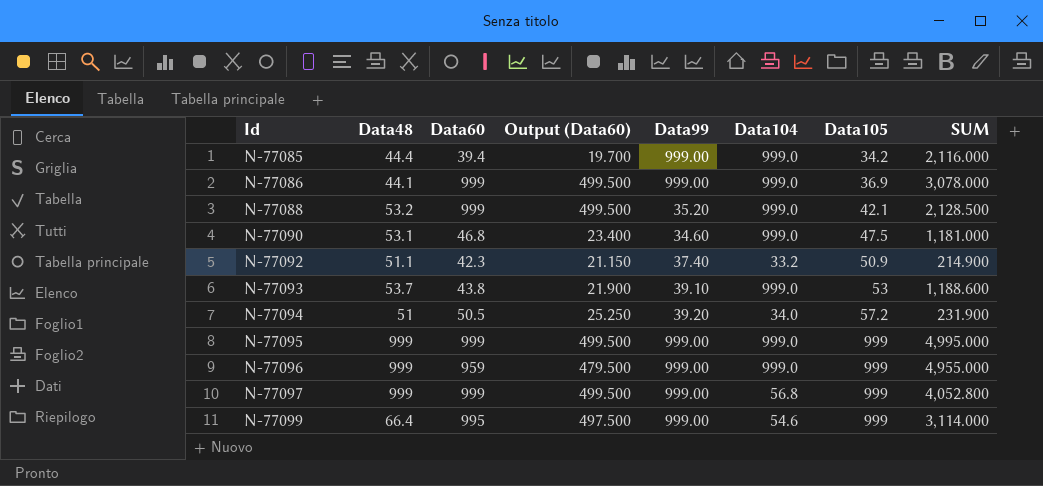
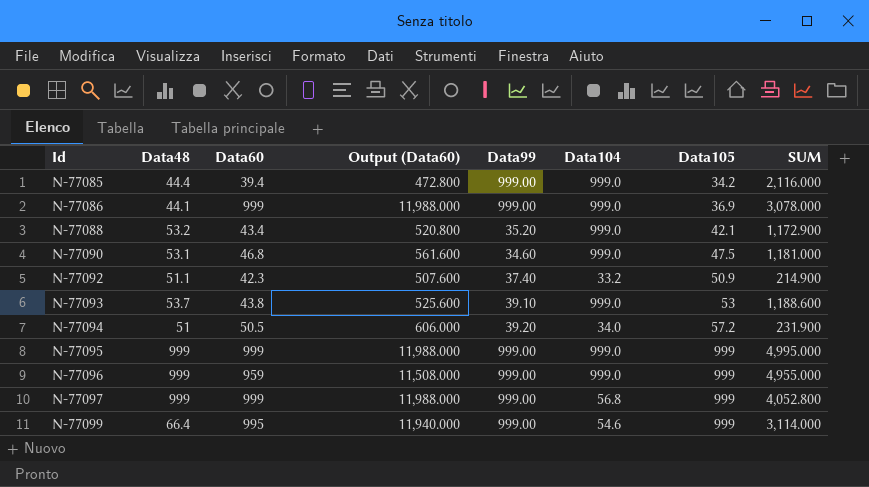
column Output (Data60) | formula: [Data60] * 0.5 -> [Data60] * 12
N-77088 | Data60: 999 -> 43.4
N-77088 | SUM: 2,128.500 -> 1,172.900

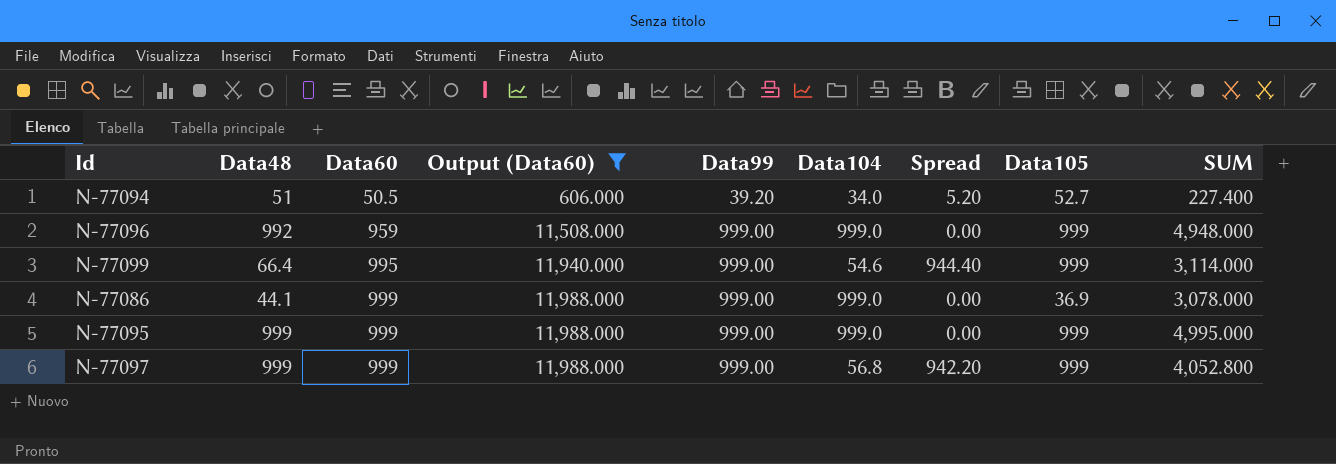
filter: none -> Output (Data60) >= 606.000
row order: Id ascending -> Data60 ascending
column Spread | formula: none -> [Data99] - [Data104]
N-77094 | Data105: 57.2 -> 52.7
N-77094 | SUM: 231.900 -> 227.400
N-77096 | Data48: 999 -> 992
N-77096 | SUM: 4,955.000 -> 4,948.000

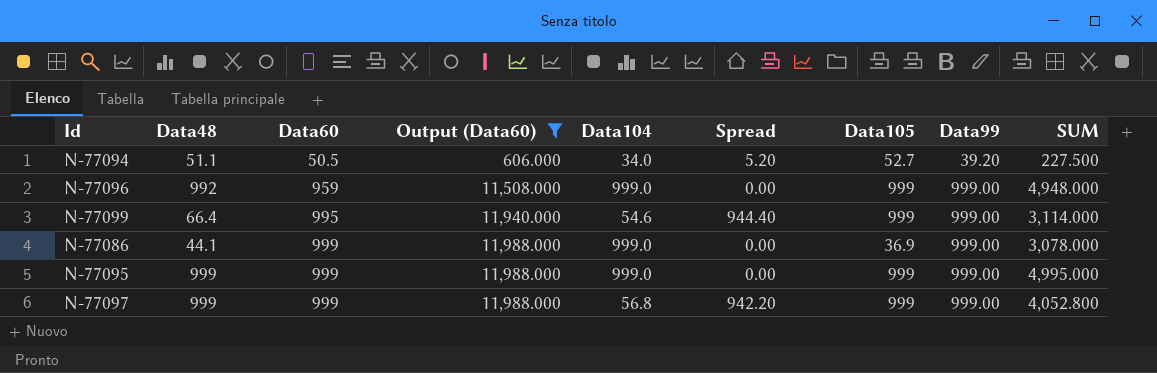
column Data99 | position: 5 -> 8
N-77094 | Data48: 51 -> 51.1
N-77094 | SUM: 227.400 -> 227.500

